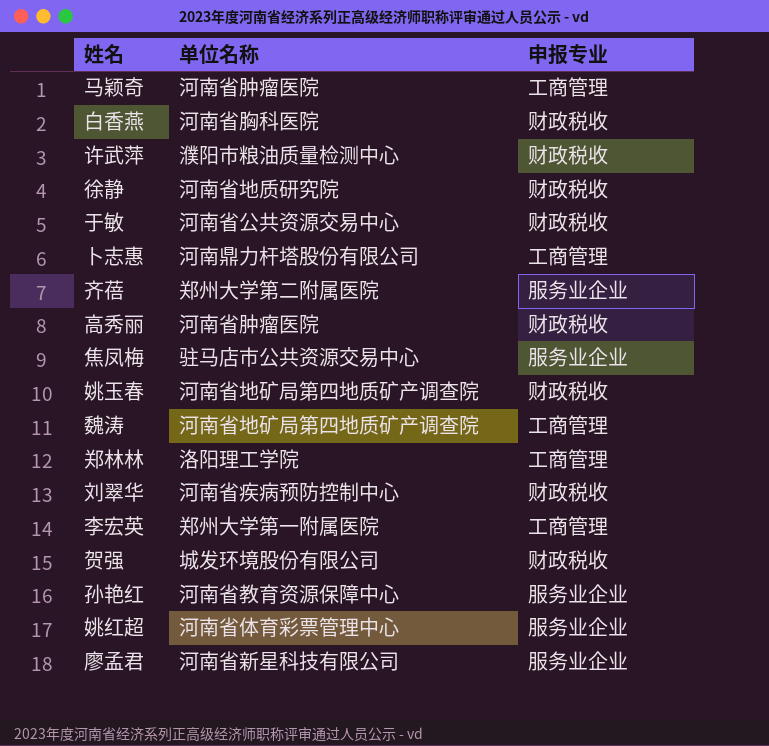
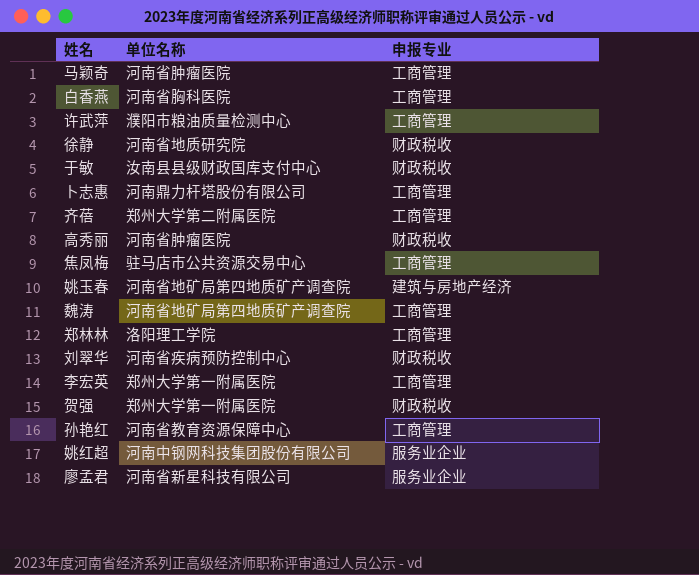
白香燕 | 申报专业: 财政税收 -> 工商管理
许武萍 | 申报专业: 财政税收 -> 工商管理
于敏 | 单位名称: 河南省公共资源交易中心 -> 汝南县县级财政国库支付中心
齐蓓 | 申报专业: 服务业企业 -> 工商管理
焦凤梅 | 申报专业: 服务业企业 -> 工商管理
姚玉春 | 申报专业: 财政税收 -> 建筑与房地产经济
贺强 | 单位名称: 城发环境股份有限公司 -> 郑州大学第一附属医院
孙艳红 | 申报专业: 服务业企业 -> 工商管理
姚红超 | 单位名称: 河南省体育彩票管理中心 -> 河南中钢网科技集团股份有限公司

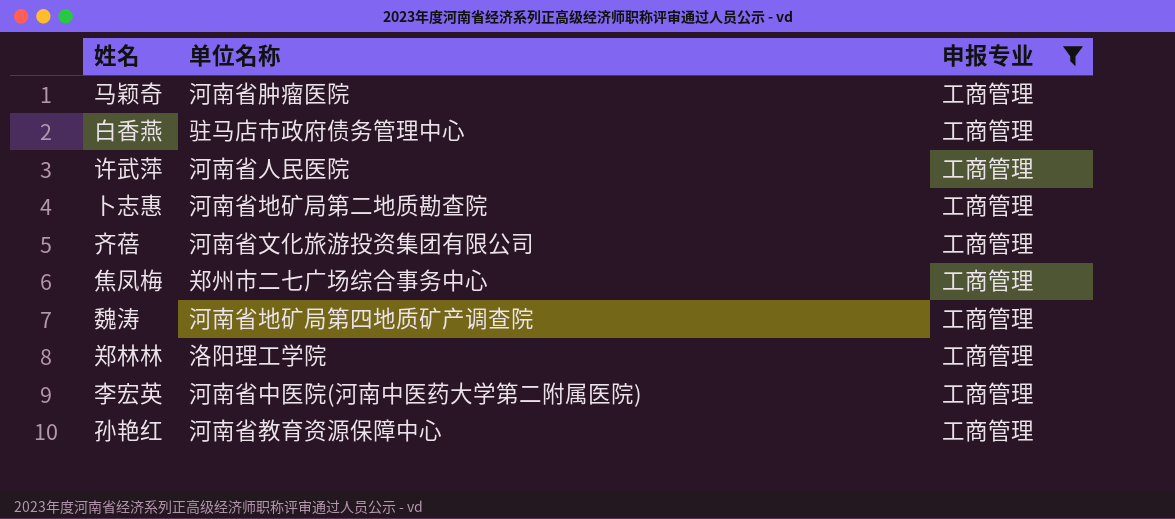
filter: none -> 申报专业 = 工商管理
白香燕 | 单位名称: 河南省胸科医院 -> 驻马店市政府债务管理中心
许武萍 | 单位名称: 濮阳市粮油质量检测中心 -> 河南省人民医院
卜志惠 | 单位名称: 河南鼎力杆塔股份有限公司 -> 河南省地矿局第二地质勘查院
齐蓓 | 单位名称: 郑州大学第二附属医院 -> 河南省文化旅游投资集团有限公司
焦凤梅 | 单位名称: 驻马店市公共资源交易中心 -> 郑州市二七广场综合事务中心
李宏英 | 单位名称: 郑州大学第一附属医院 -> 河南省中医院(河南中医药大学第二附属医院)

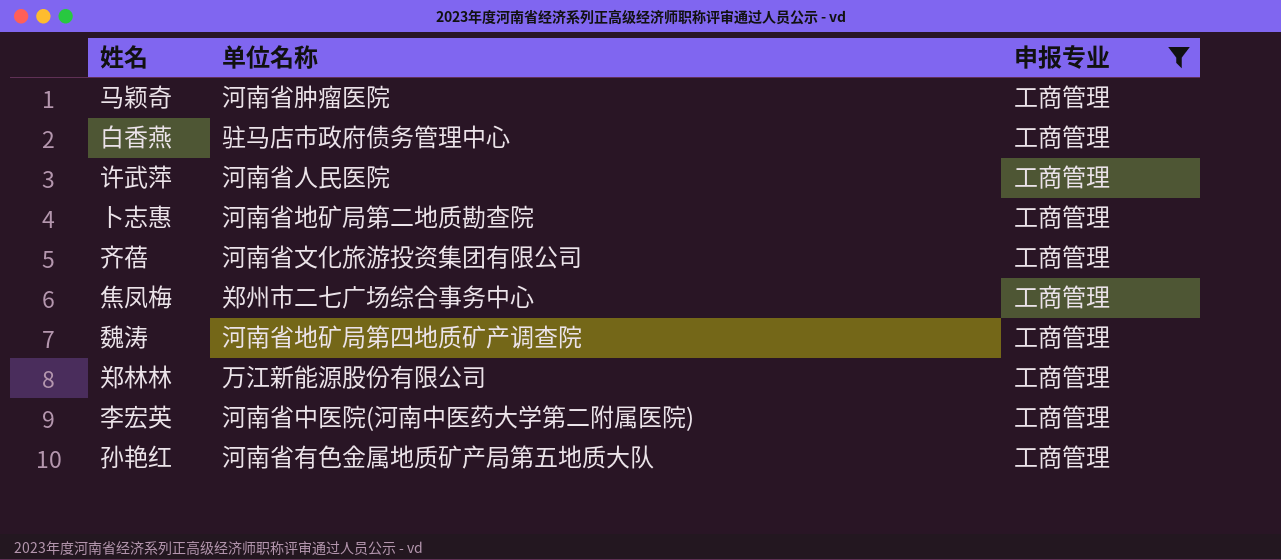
郑林林 | 单位名称: 洛阳理工学院 -> 万江新能源股份有限公司
孙艳红 | 单位名称: 河南省教育资源保障中心 -> 河南省有色金属地质矿产局第五地质大队

